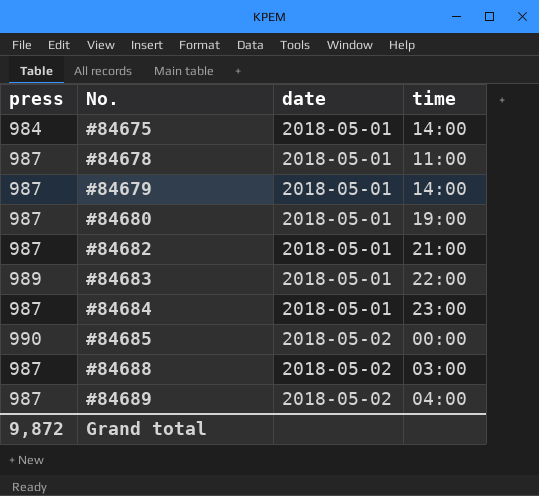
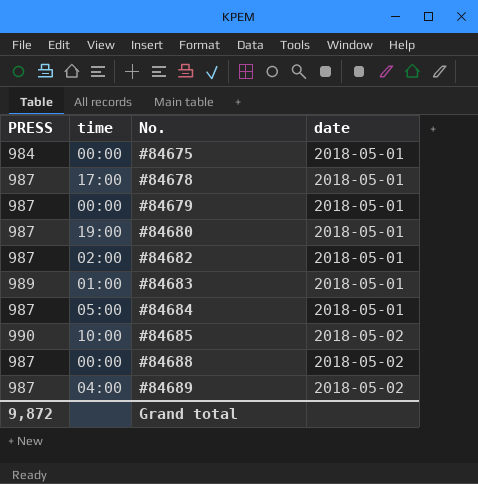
column name: press -> PRESS
column time | position: 4 -> 2
#84675 | time: 14:00 -> 00:00
#84678 | time: 11:00 -> 17:00
#84679 | time: 14:00 -> 00:00
#84682 | time: 21:00 -> 02:00
#84683 | time: 22:00 -> 01:00
#84684 | time: 23:00 -> 05:00
#84685 | time: 00:00 -> 10:00
#84688 | time: 03:00 -> 00:00

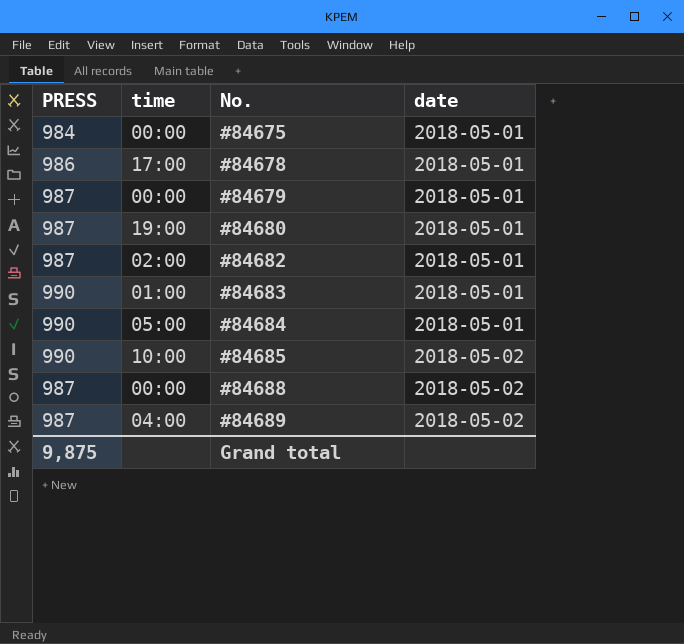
#84678 | PRESS: 987 -> 986
#84683 | PRESS: 989 -> 990
#84684 | PRESS: 987 -> 990
Grand total | PRESS: 9,872 -> 9,875

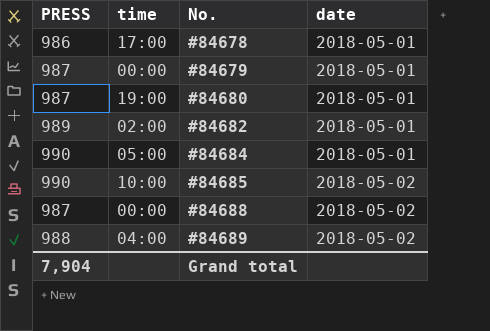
row #84675: 984 | 00:00 | 2018-05-01 -> none
row #84683: 990 | 01:00 | 2018-05-01 -> none
#84682 | PRESS: 987 -> 989
#84689 | PRESS: 987 -> 988
Grand total | PRESS: 9,875 -> 7,904

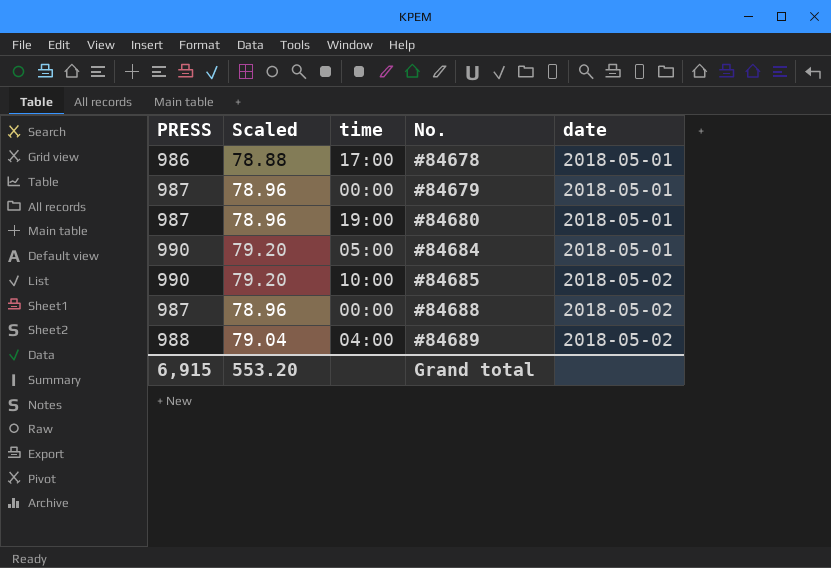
column Scaled | formula: none -> [PRESS] * 0.08
row #84682: 989 | 02:00 | 2018-05-01 -> none
Grand total | PRESS: 7,904 -> 6,915

